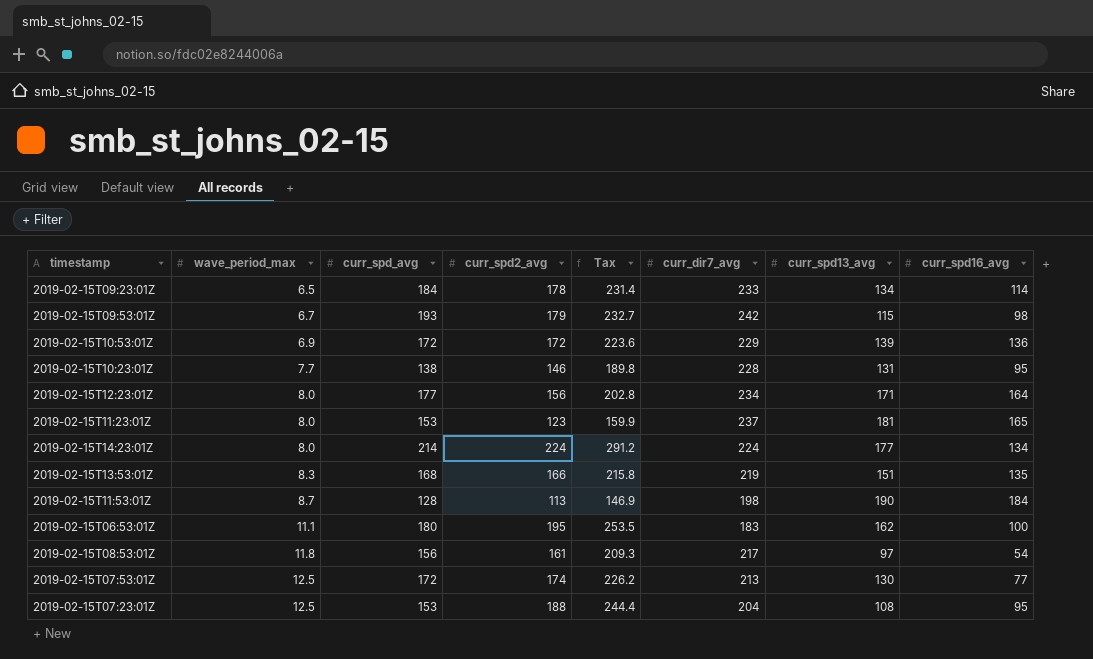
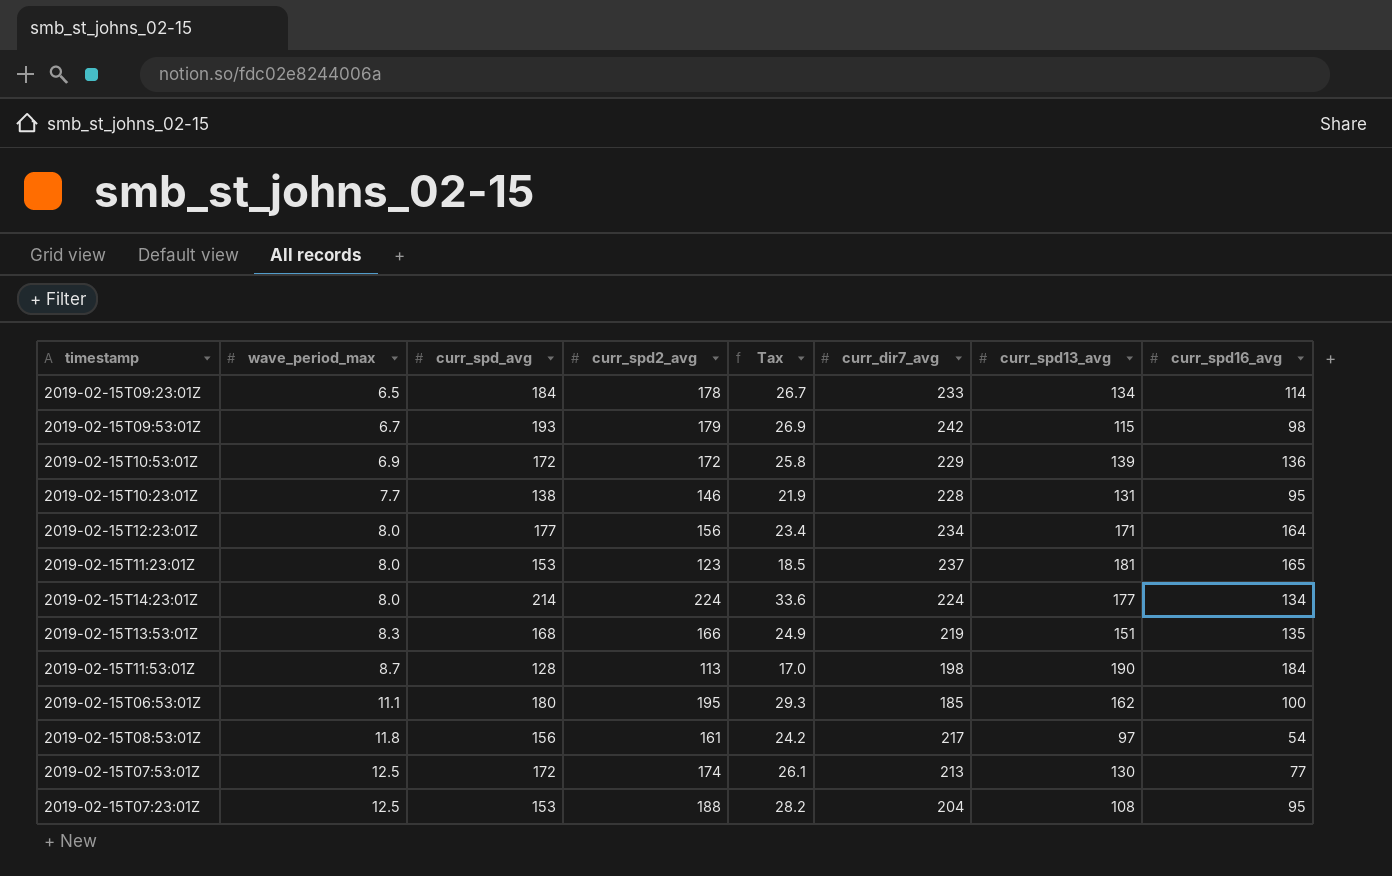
column Tax | formula: [curr_spd2_avg] * 1.3 -> [curr_spd2_avg] * 0.15
2019-02-15T06:53:01Z | curr_dir7_avg: 183 -> 185

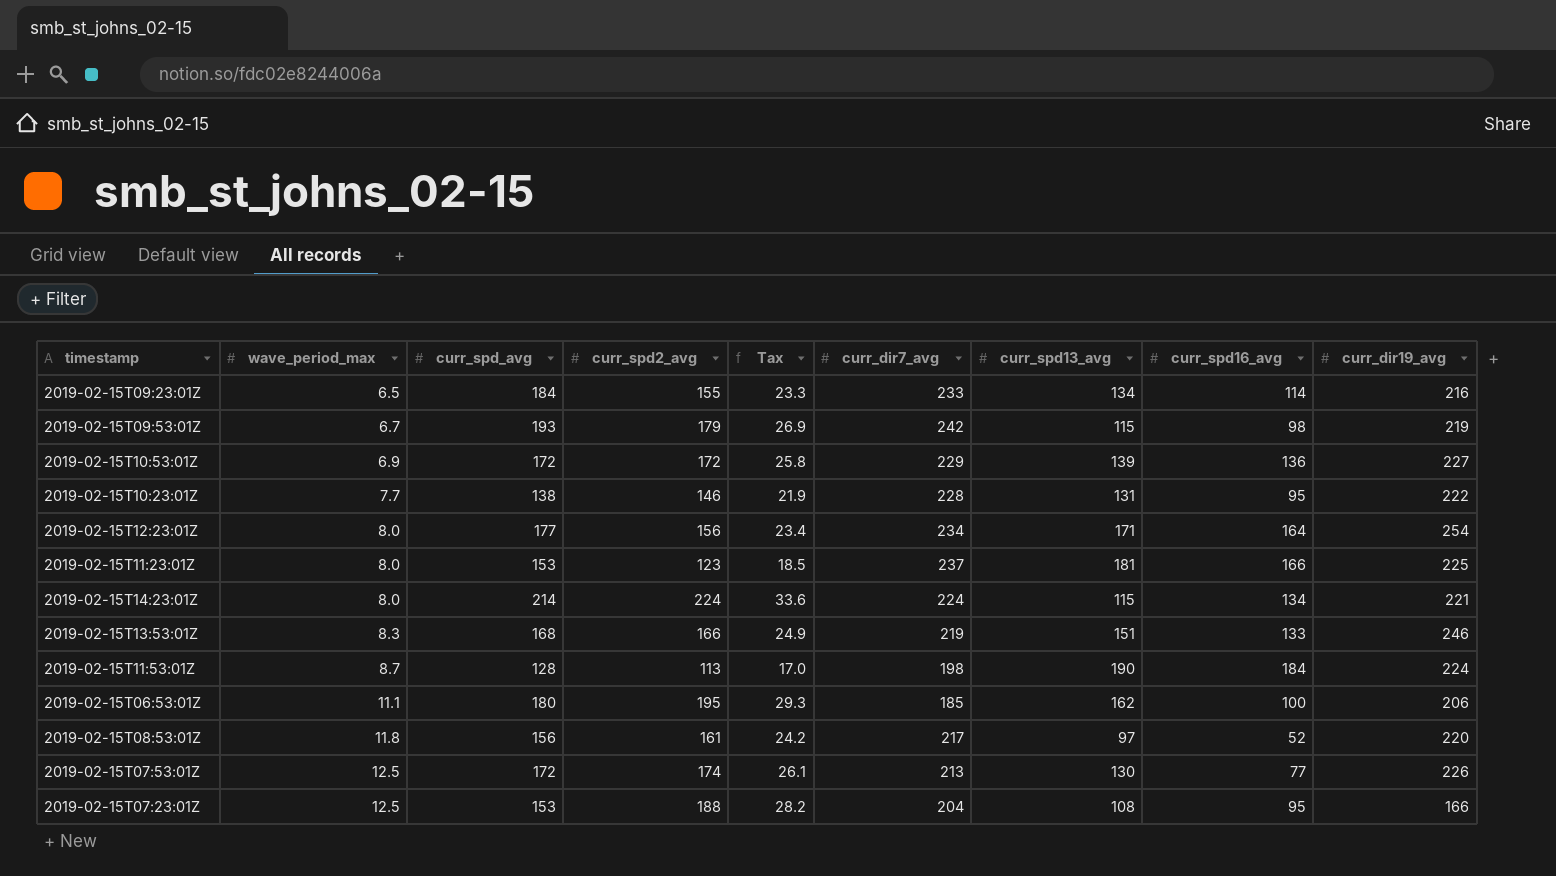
column curr_dir19_avg | position: none -> 9
2019-02-15T09:23:01Z | curr_spd2_avg: 178 -> 155
2019-02-15T09:23:01Z | Tax: 26.7 -> 23.3
2019-02-15T11:23:01Z | curr_spd16_avg: 165 -> 166
2019-02-15T14:23:01Z | curr_spd13_avg: 177 -> 115
2019-02-15T13:53:01Z | curr_spd16_avg: 135 -> 133
2019-02-15T08:53:01Z | curr_spd16_avg: 54 -> 52

